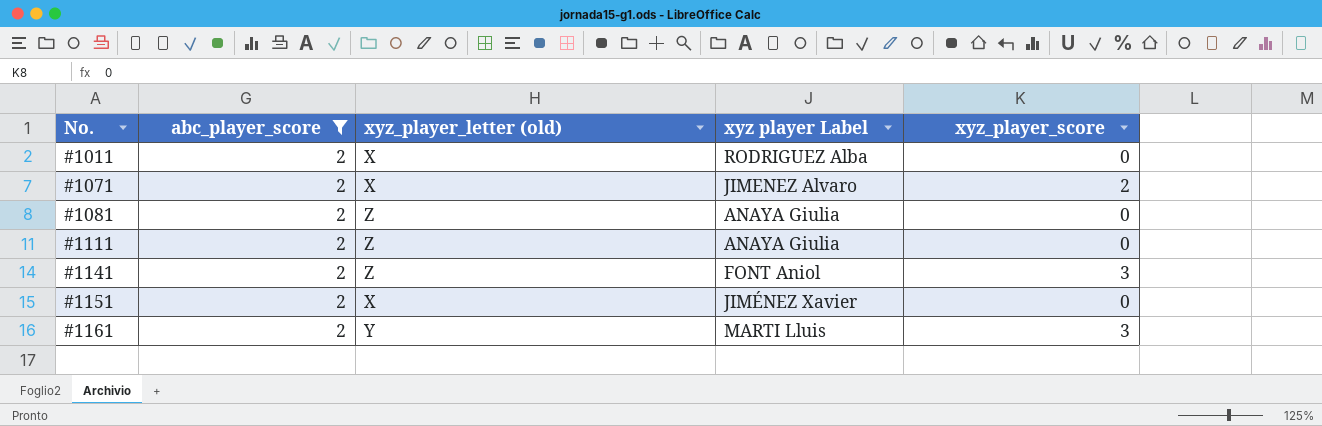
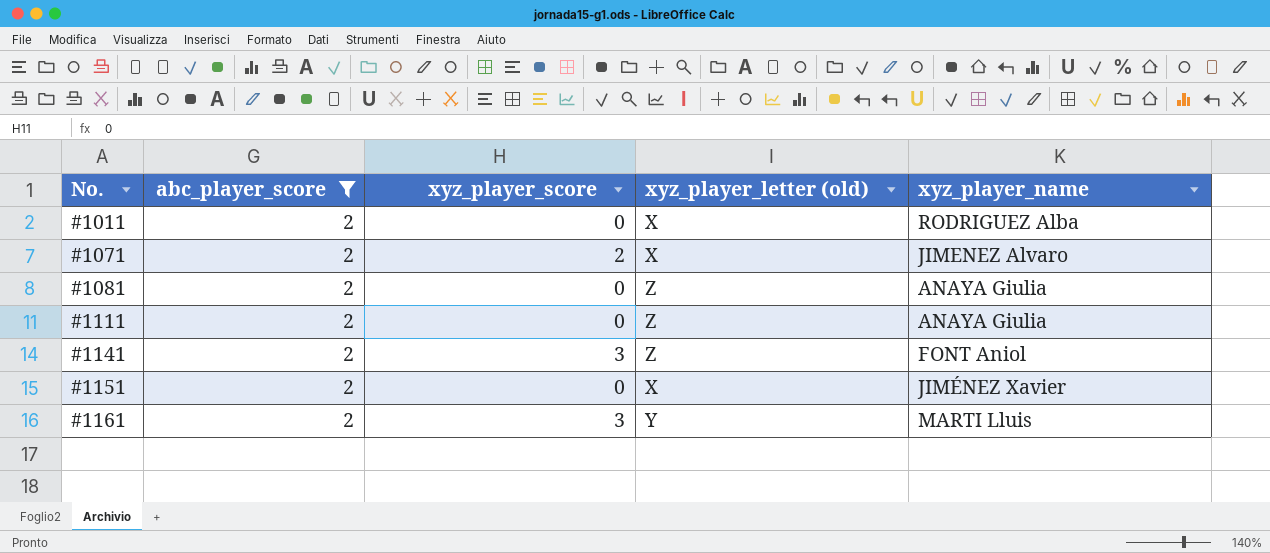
column xyz_player_score | position: 5 -> 3
column name: xyz player Label -> xyz_player_name

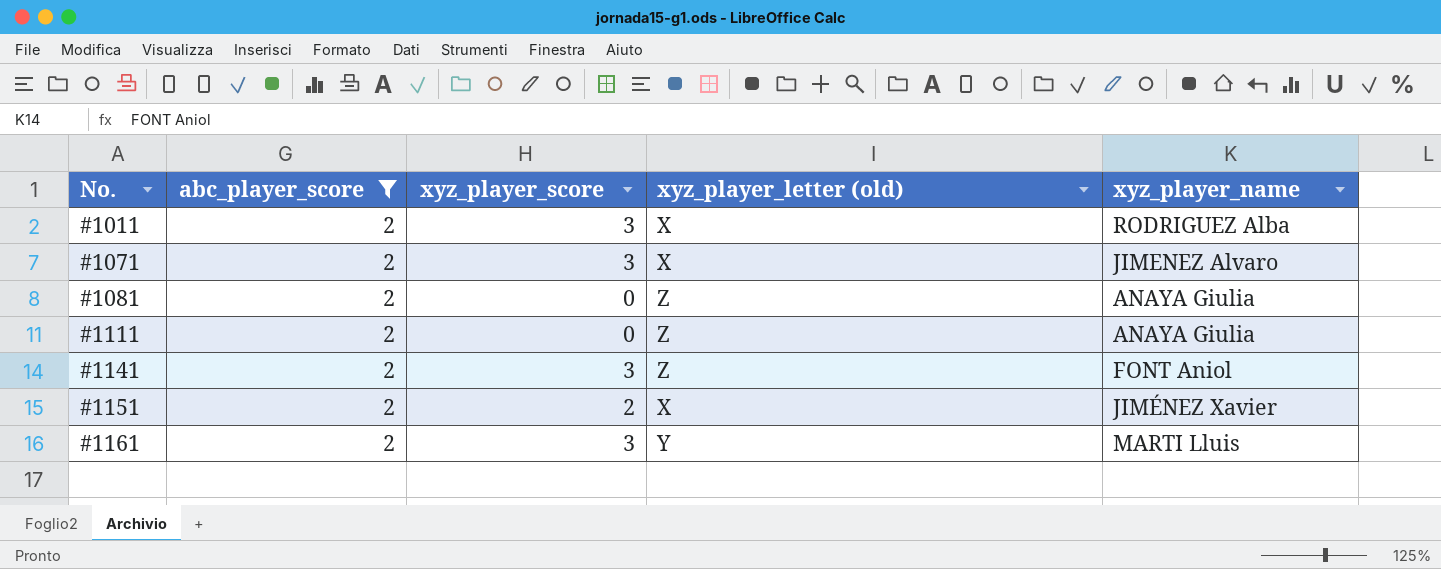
#1011 | xyz_player_score: 0 -> 3
#1071 | xyz_player_score: 2 -> 3
#1151 | xyz_player_score: 0 -> 2

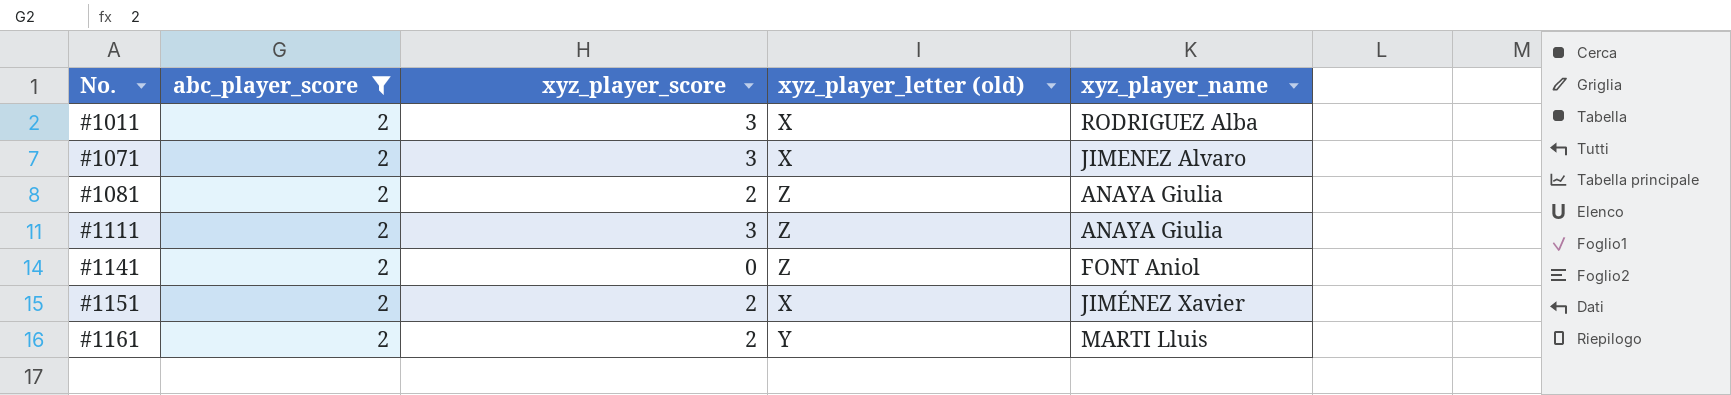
#1081 | xyz_player_score: 0 -> 2
#1111 | xyz_player_score: 0 -> 3
#1141 | xyz_player_score: 3 -> 0
#1161 | xyz_player_score: 3 -> 2

